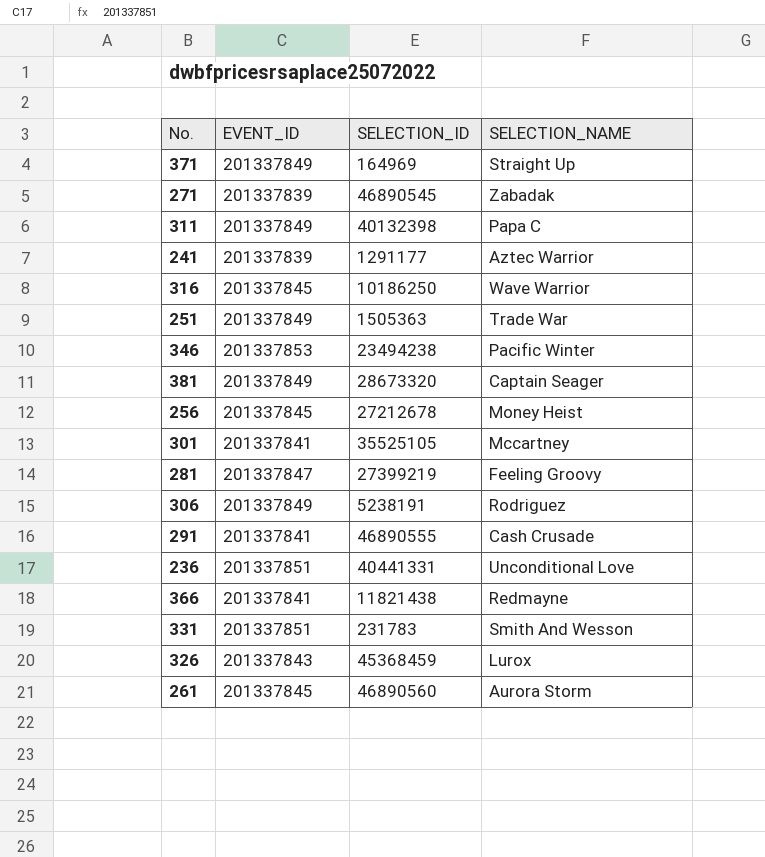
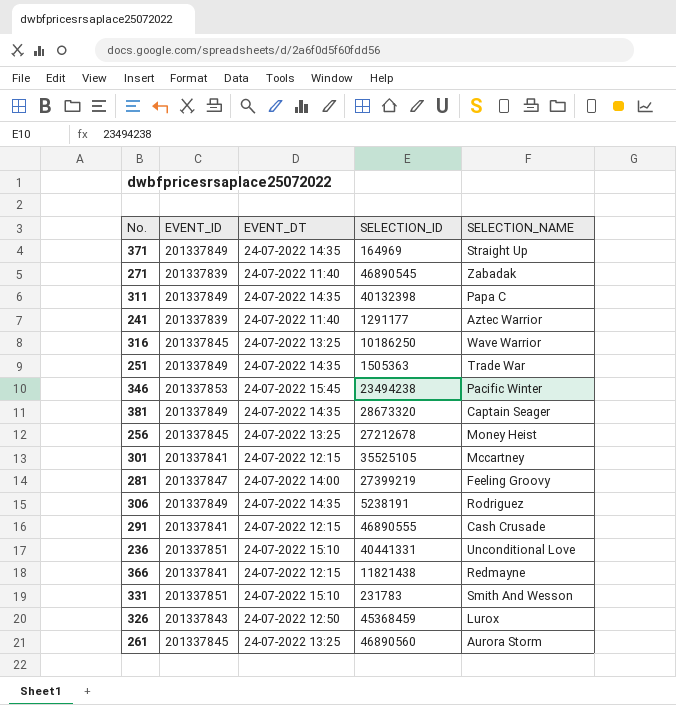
column EVENT_DT | position: none -> 3

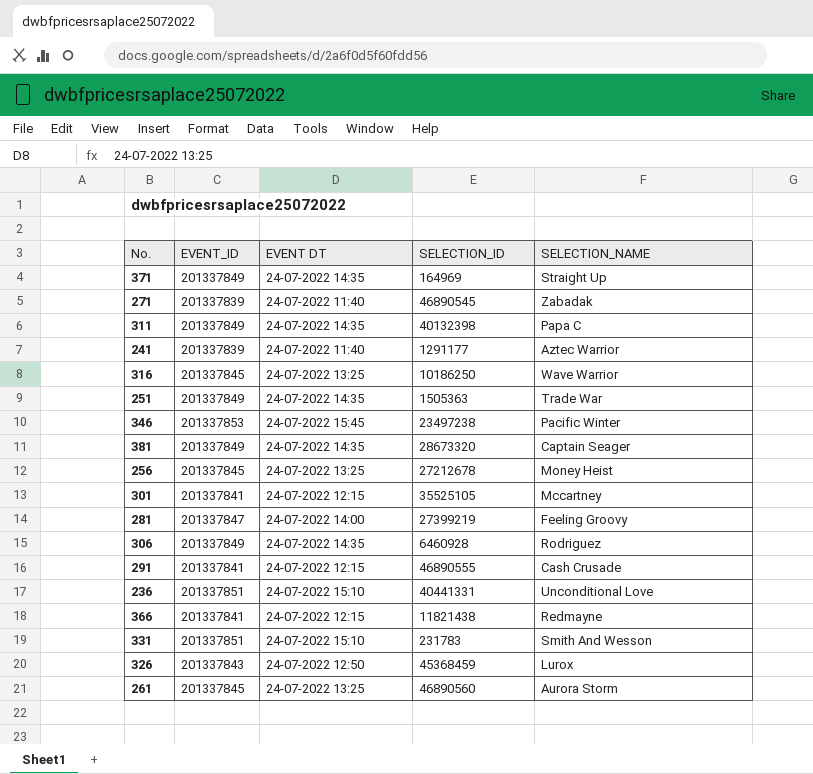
column name: EVENT_DT -> EVENT DT
346 | SELECTION_ID: 23494238 -> 23497238
306 | SELECTION_ID: 5238191 -> 6460928

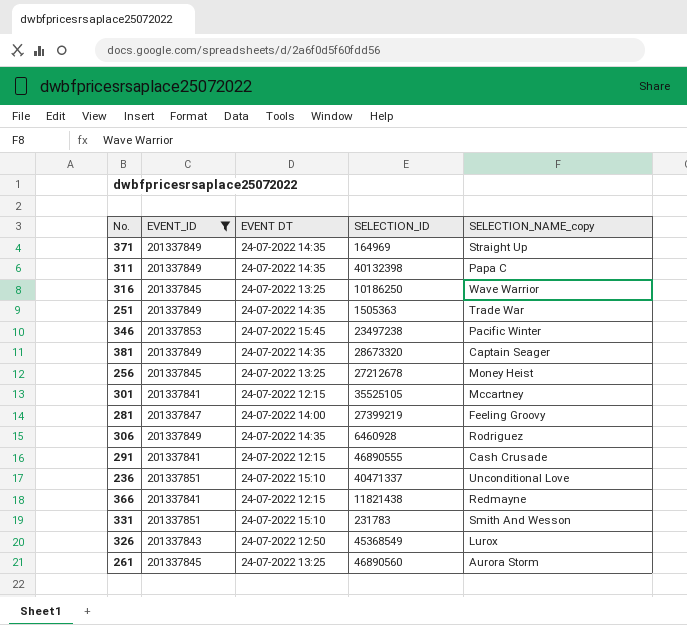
filter: none -> EVENT_ID != 201337839
column name: SELECTION_NAME -> SELECTION_NAME_copy
236 | SELECTION_ID: 40441331 -> 40471337
326 | SELECTION_ID: 45368459 -> 45368549

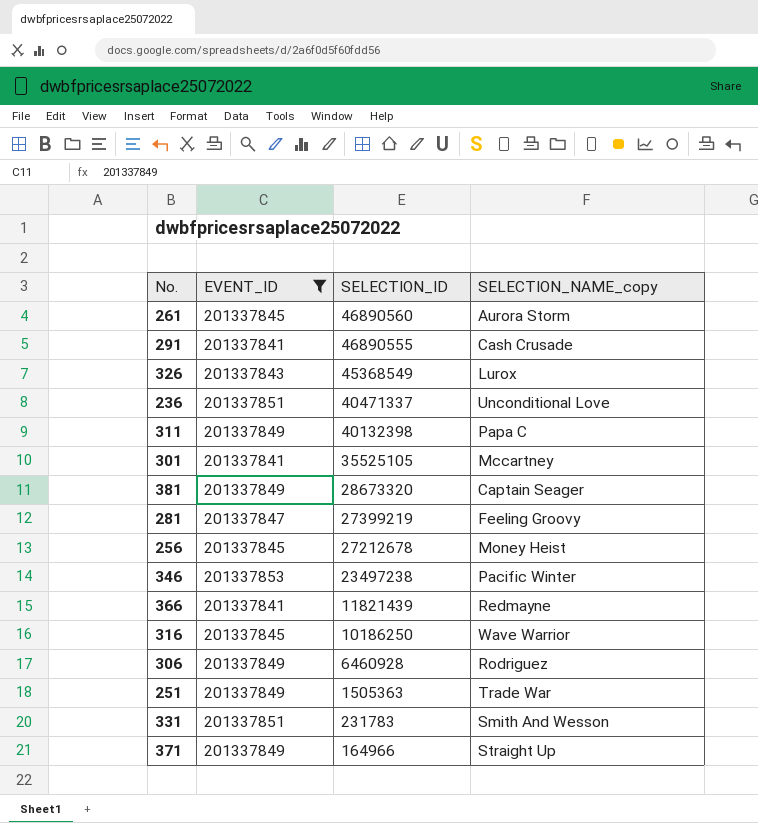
row order: none -> SELECTION_ID descending
column EVENT DT | position: 3 -> none
366 | SELECTION_ID: 11821438 -> 11821439
371 | SELECTION_ID: 164969 -> 164966

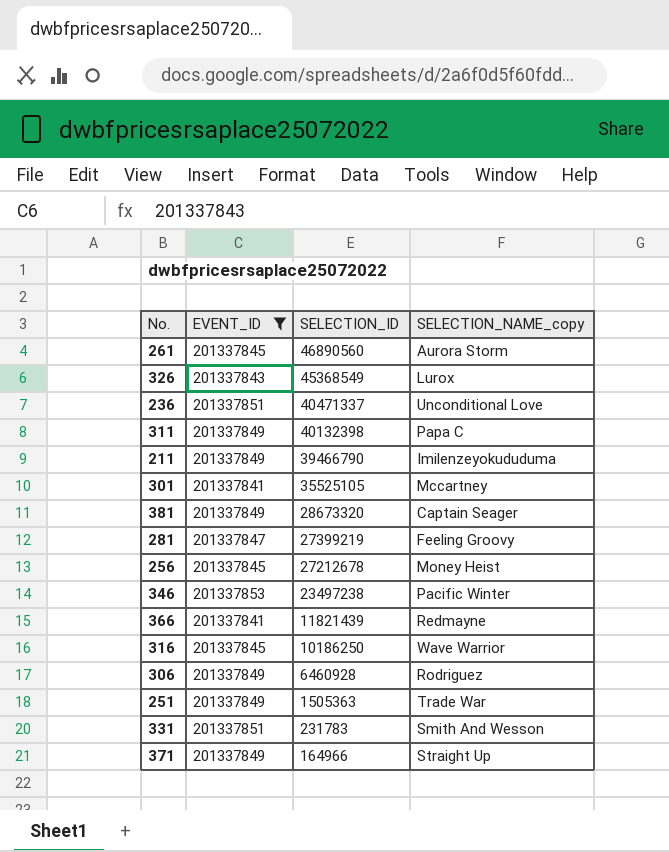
row 291: 201337841 | 46890555 | Cash Crusade -> none
row 211: none -> 201337849 | 39466790 | Imilenzeyokududuma

